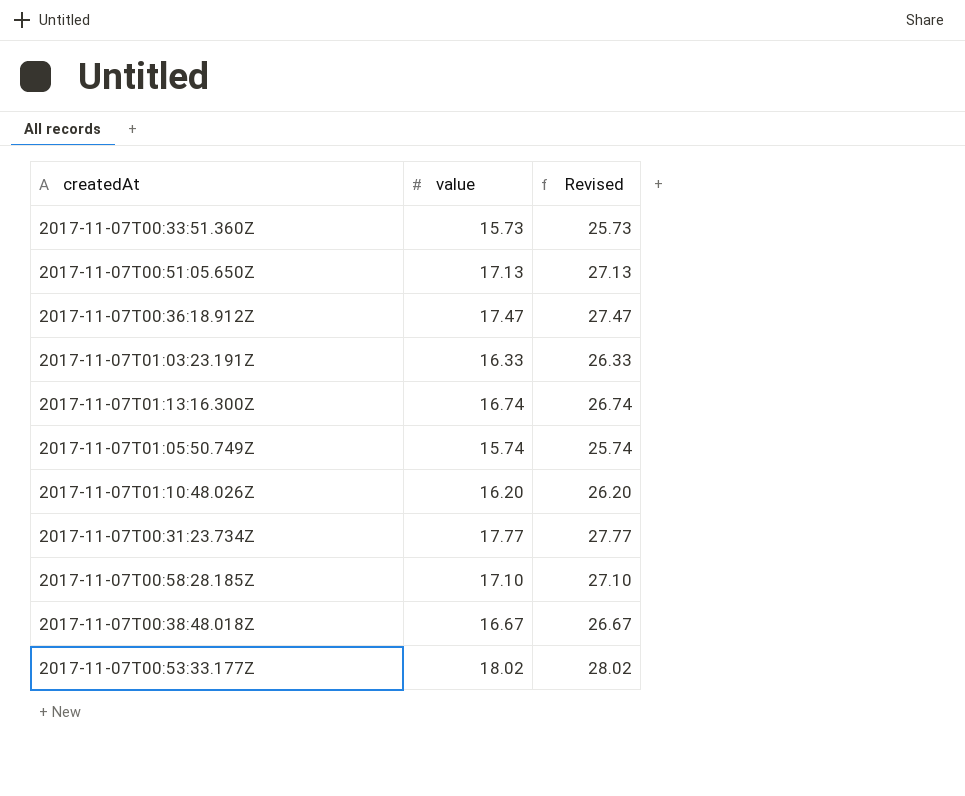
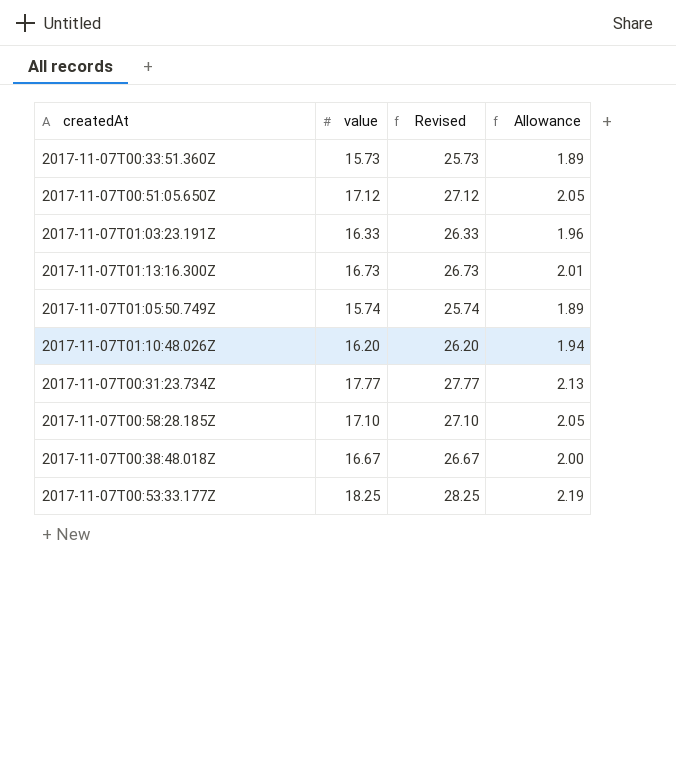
column Allowance | formula: none -> [value] * 0.12
row 2017-11-07T00:36:18.912Z: 17.47 | 27.47 -> none
2017-11-07T00:51:05.650Z | value: 17.13 -> 17.12
2017-11-07T00:51:05.650Z | Revised: 27.13 -> 27.12
2017-11-07T01:13:16.300Z | value: 16.74 -> 16.73
2017-11-07T01:13:16.300Z | Revised: 26.74 -> 26.73
2017-11-07T00:53:33.177Z | value: 18.02 -> 18.25
2017-11-07T00:53:33.177Z | Revised: 28.02 -> 28.25

